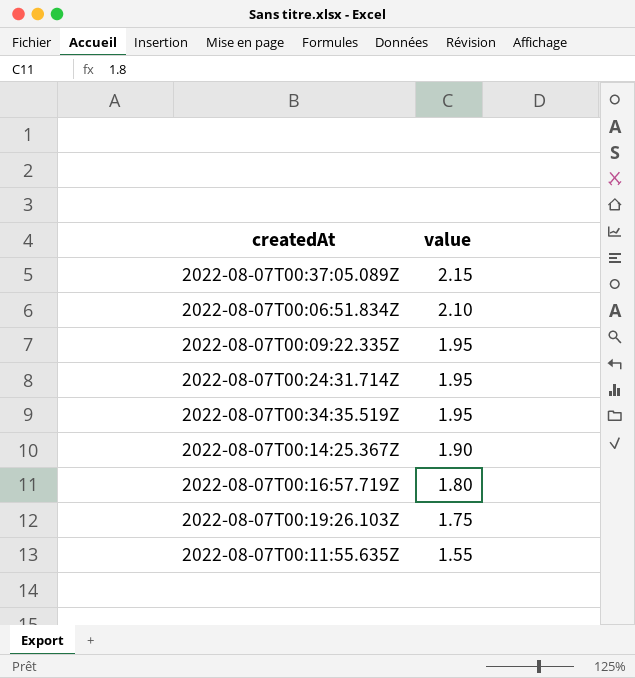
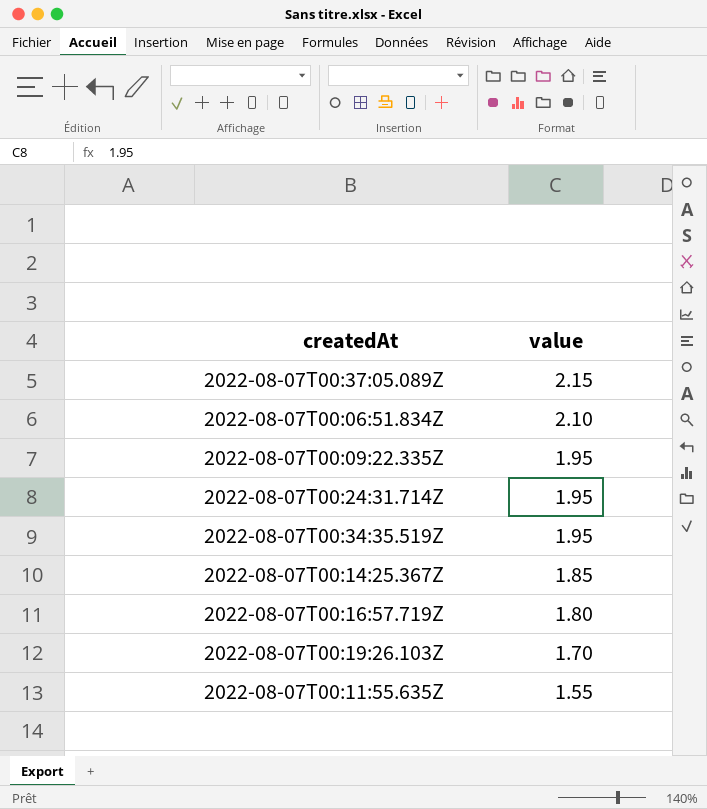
2022-08-07T00:14:25.367Z | value: 1.90 -> 1.85
2022-08-07T00:19:26.103Z | value: 1.75 -> 1.70

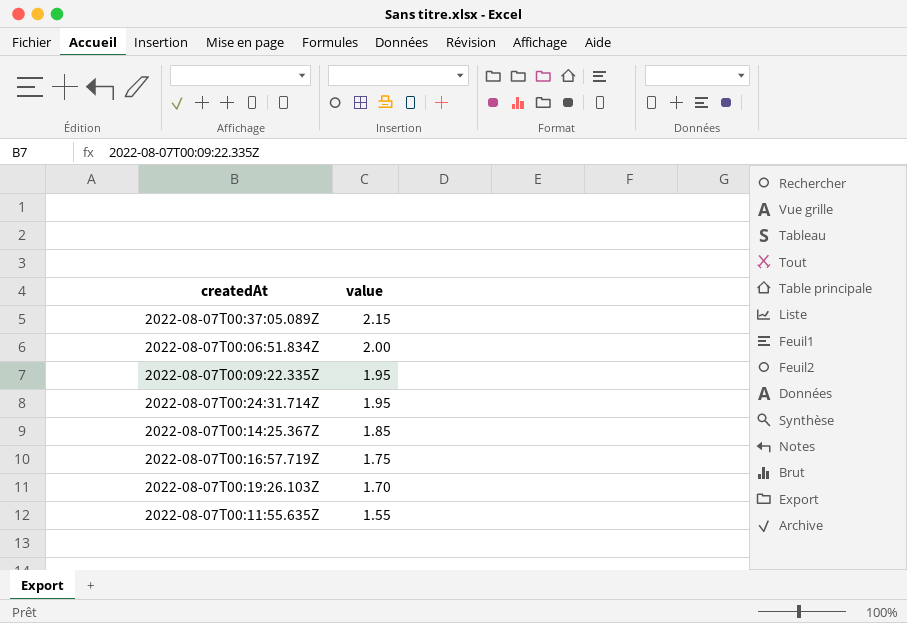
row 2022-08-07T00:34:35.519Z: 1.95 -> none
2022-08-07T00:06:51.834Z | value: 2.10 -> 2.00
2022-08-07T00:16:57.719Z | value: 1.80 -> 1.75

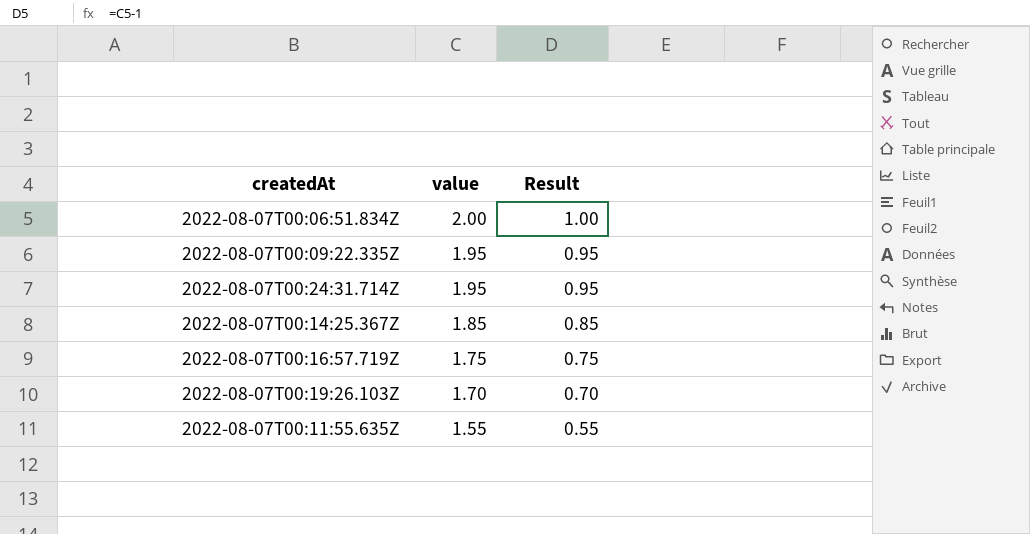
column Result | formula: none -> [value] - 1
row 2022-08-07T00:37:05.089Z: 2.15 -> none

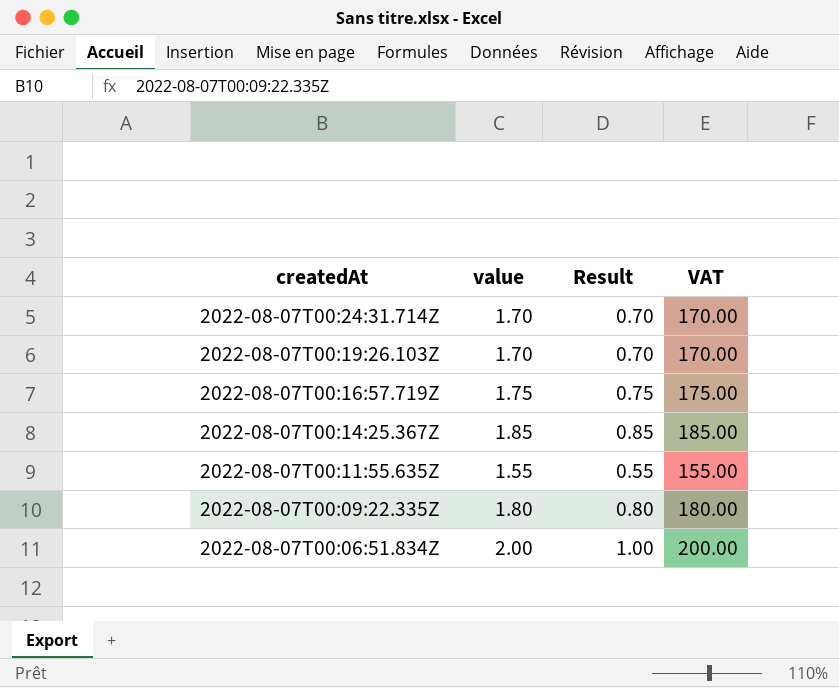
row order: value descending -> createdAt descending
column VAT | formula: none -> [value] * 100
2022-08-07T00:24:31.714Z | value: 1.95 -> 1.70
2022-08-07T00:24:31.714Z | Result: 0.95 -> 0.70
2022-08-07T00:09:22.335Z | value: 1.95 -> 1.80
2022-08-07T00:09:22.335Z | Result: 0.95 -> 0.80

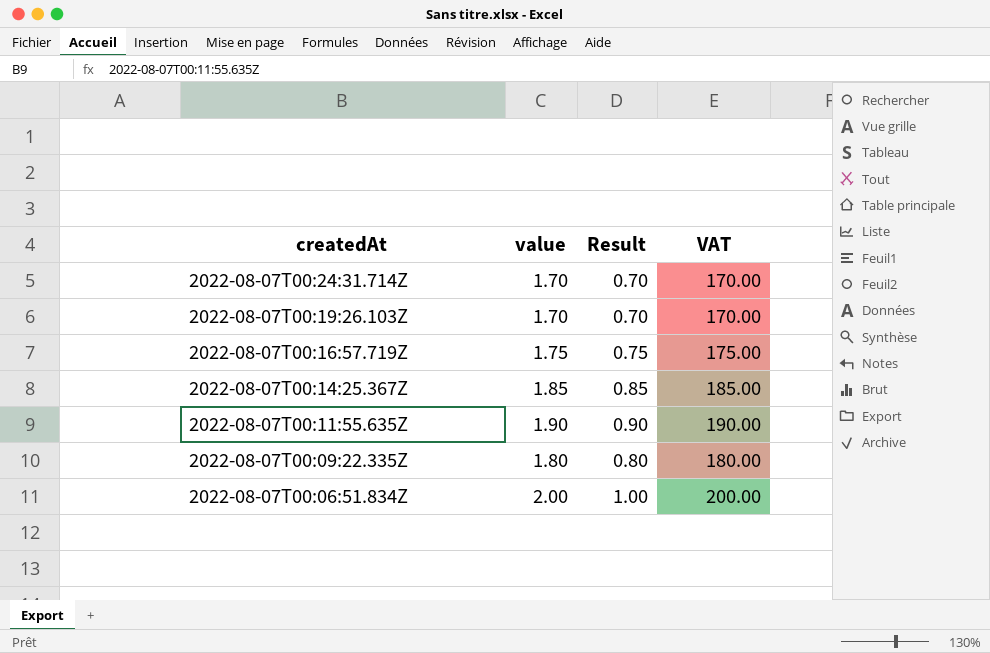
2022-08-07T00:11:55.635Z | value: 1.55 -> 1.90
2022-08-07T00:11:55.635Z | Result: 0.55 -> 0.90
2022-08-07T00:11:55.635Z | VAT: 155.00 -> 190.00

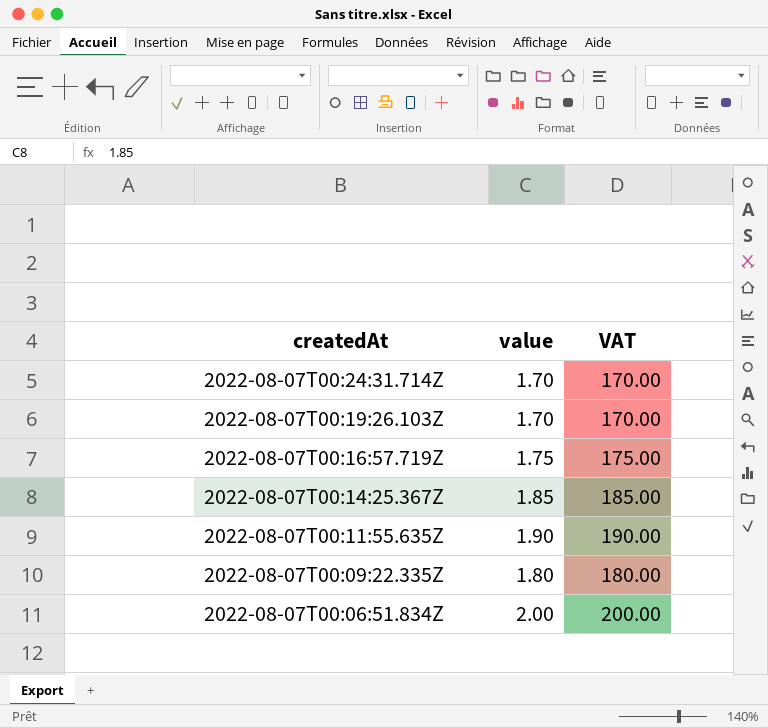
column Result | formula: [value] - 1 -> none

